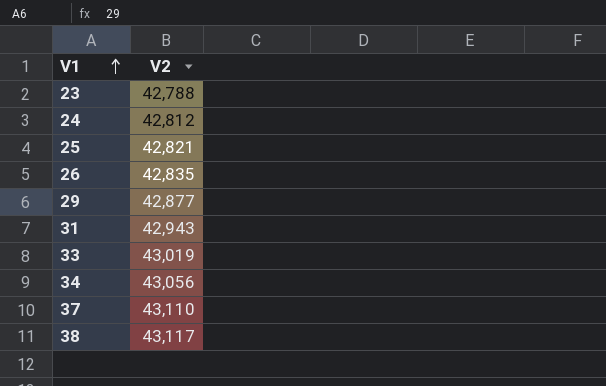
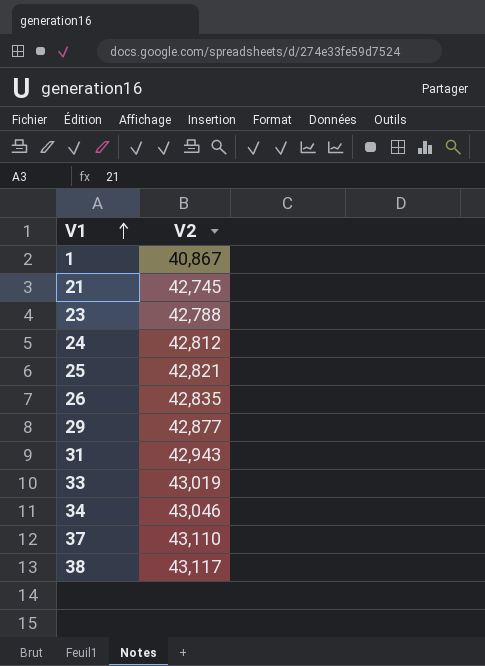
row 1: none -> 40,867
row 21: none -> 42,745
34 | V2: 43,056 -> 43,046

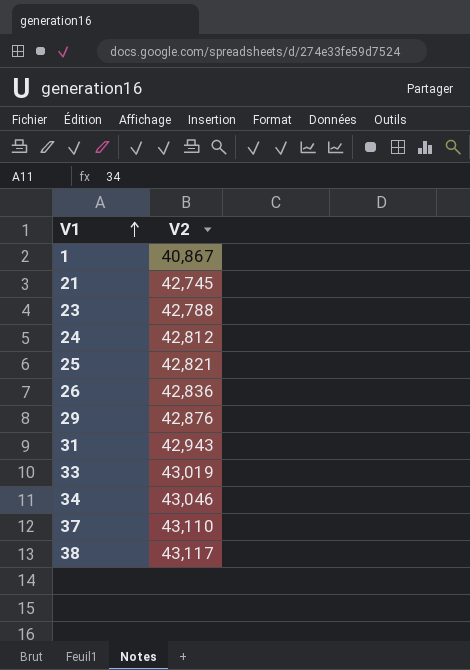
26 | V2: 42,835 -> 42,836
29 | V2: 42,877 -> 42,876

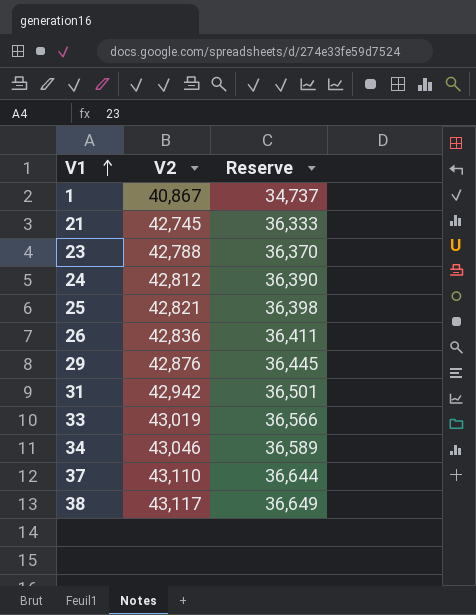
column Reserve | formula: none -> [V2] * 0.85
31 | V2: 42,943 -> 42,942

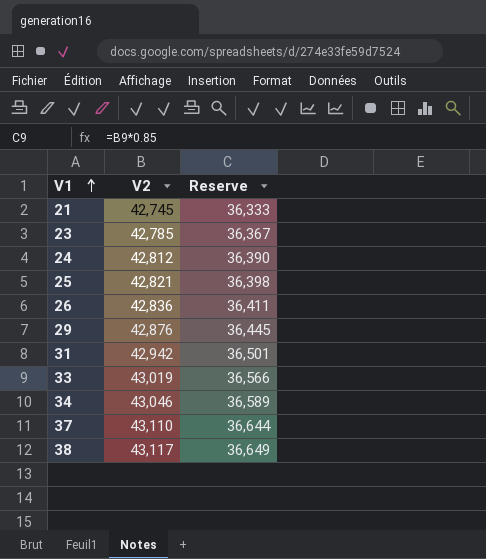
row 1: 40,867 | 34,737 -> none
23 | V2: 42,788 -> 42,785
23 | Reserve: 36,370 -> 36,367

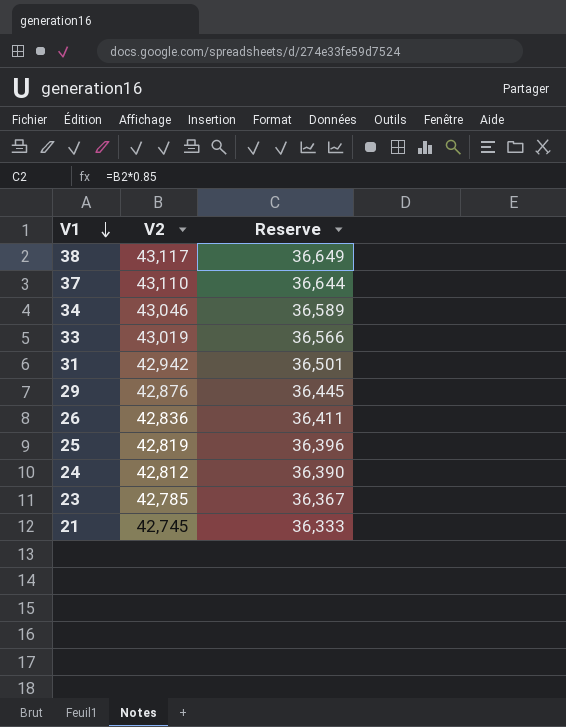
row order: V1 ascending -> V1 descending
25 | V2: 42,821 -> 42,819
25 | Reserve: 36,398 -> 36,396

